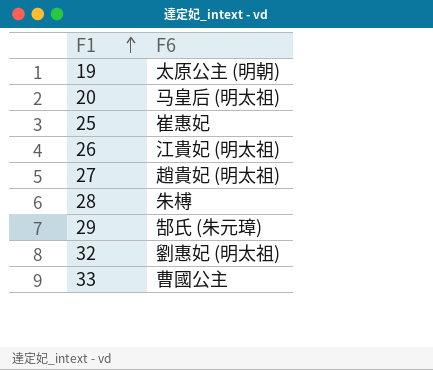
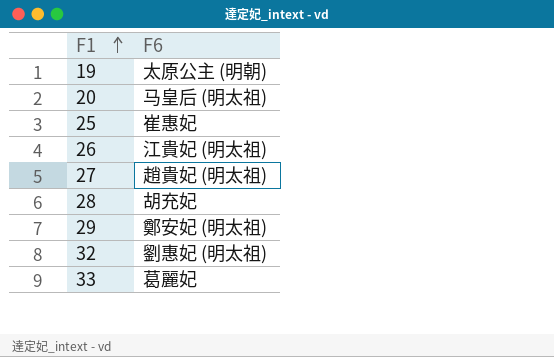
28 | F6: 朱榑 -> 胡充妃
29 | F6: 郜氏 (朱元璋) -> 鄭安妃 (明太祖)
33 | F6: 曹國公主 -> 葛麗妃

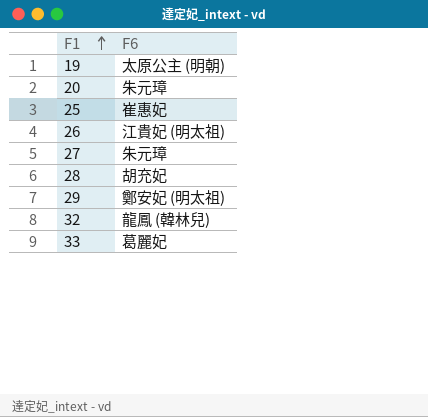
20 | F6: 马皇后 (明太祖) -> 朱元璋
27 | F6: 趙貴妃 (明太祖) -> 朱元璋
32 | F6: 劉惠妃 (明太祖) -> 龍鳳 (韓林兒)

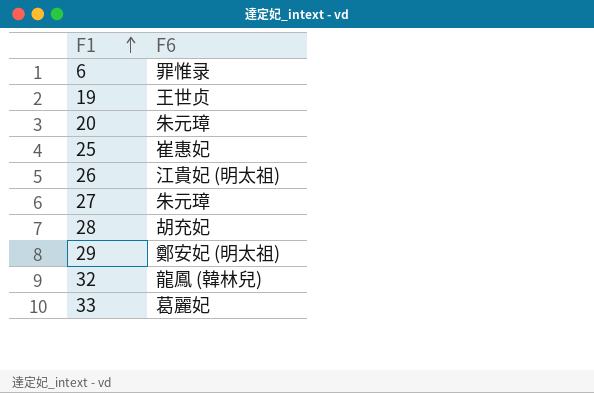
row 6: none -> 罪惟录
19 | F6: 太原公主 (明朝) -> 王世贞

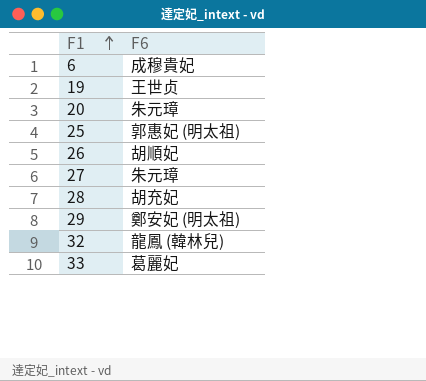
6 | F6: 罪惟录 -> 成穆貴妃
25 | F6: 崔惠妃 -> 郭惠妃 (明太祖)
26 | F6: 江貴妃 (明太祖) -> 胡順妃

